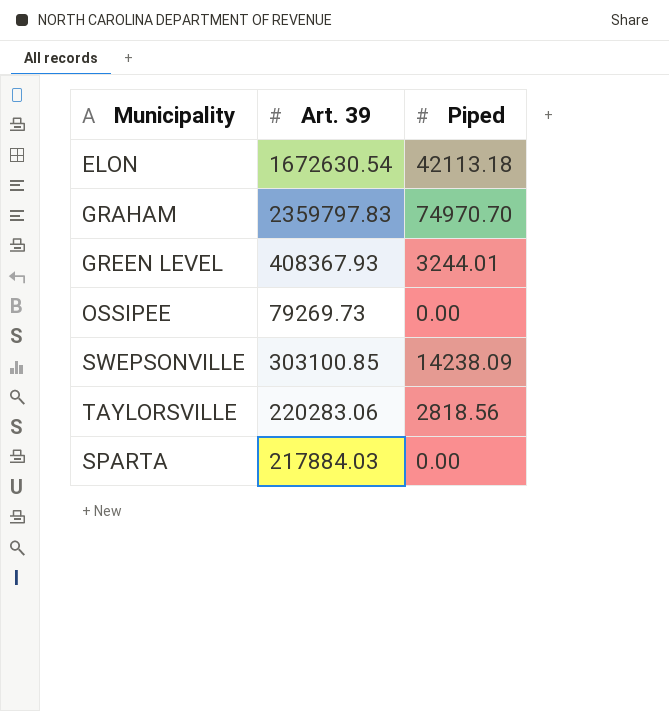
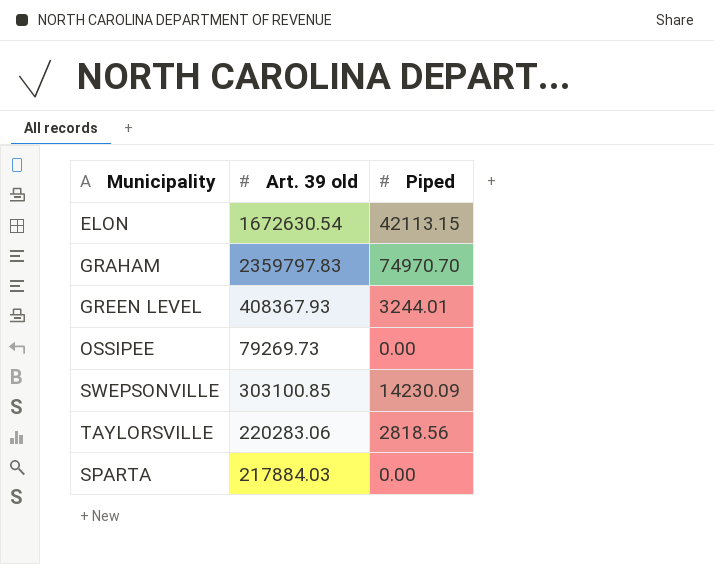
column name: Art. 39 -> Art. 39 old
ELON | Piped: 42113.18 -> 42113.15
SWEPSONVILLE | Piped: 14238.09 -> 14230.09

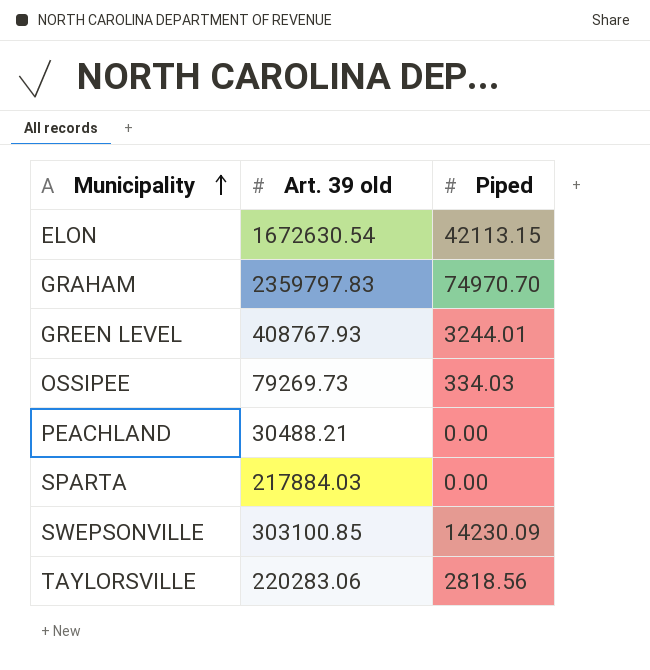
row order: none -> Municipality ascending
GREEN LEVEL | Art. 39 old: 408367.93 -> 408767.93
OSSIPEE | Piped: 0.00 -> 334.03
row PEACHLAND: none -> 30488.21 | 0.00

